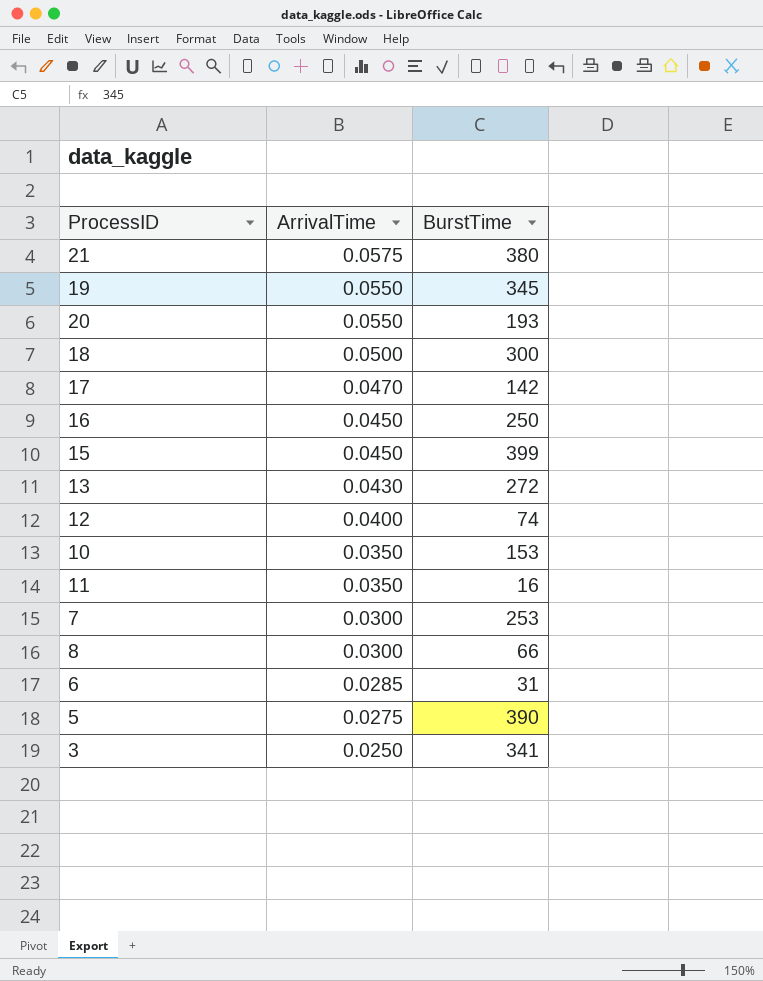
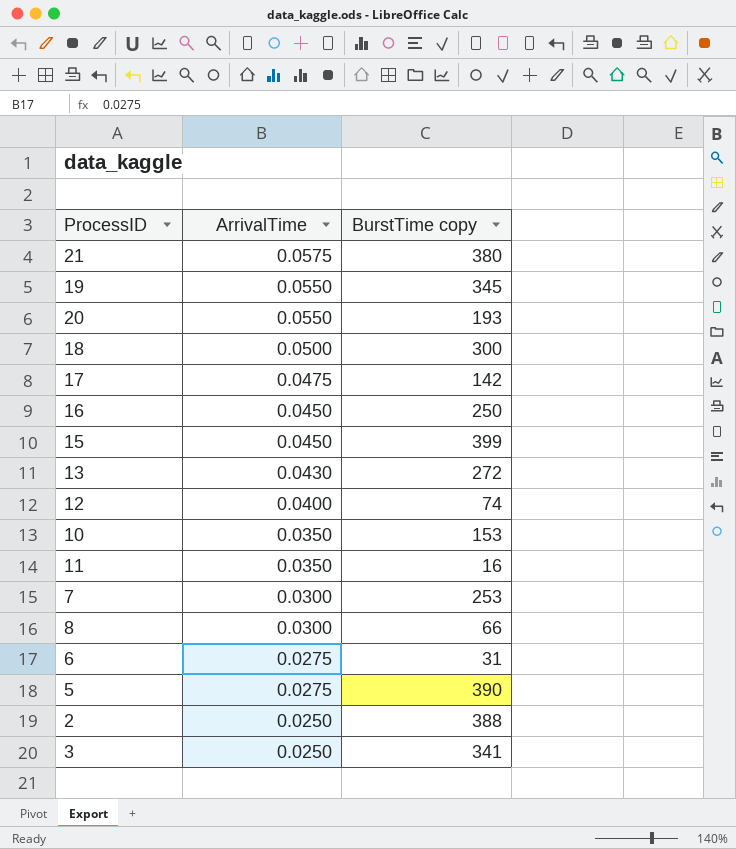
column name: BurstTime -> BurstTime copy
17 | ArrivalTime: 0.0470 -> 0.0475
6 | ArrivalTime: 0.0285 -> 0.0275
row 2: none -> 0.0250 | 388

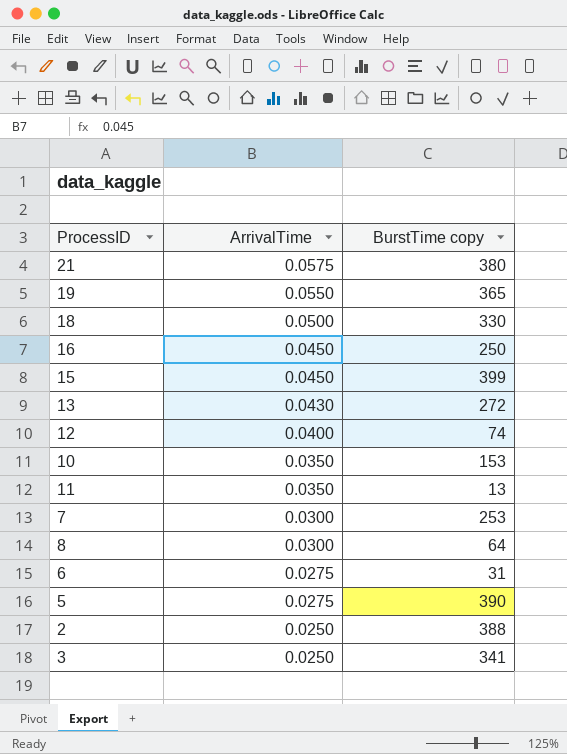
row 20: 0.0550 | 193 -> none
row 17: 0.0475 | 142 -> none
19 | BurstTime copy: 345 -> 365
18 | BurstTime copy: 300 -> 330
11 | BurstTime copy: 16 -> 13
8 | BurstTime copy: 66 -> 64

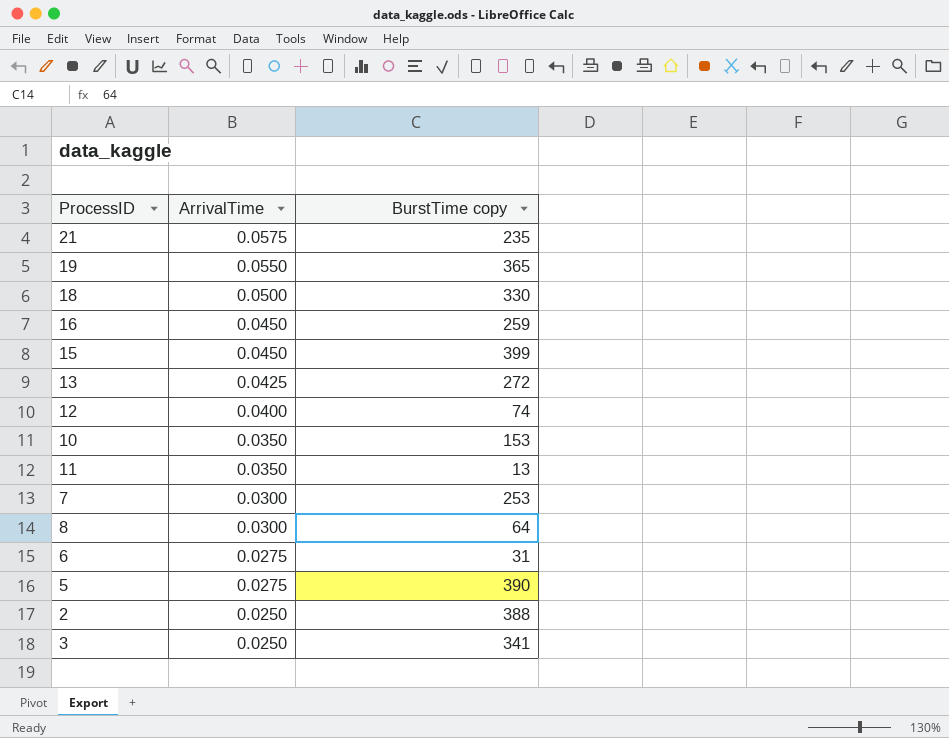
21 | BurstTime copy: 380 -> 235
16 | BurstTime copy: 250 -> 259
13 | ArrivalTime: 0.0430 -> 0.0425

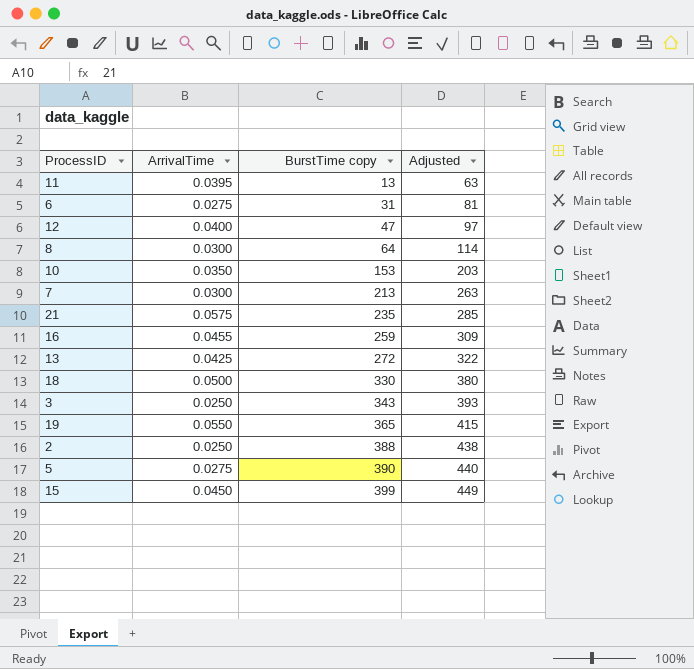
row order: ArrivalTime descending -> BurstTime copy ascending
column Adjusted | formula: none -> [BurstTime copy] + 50
11 | ArrivalTime: 0.0350 -> 0.0395
12 | BurstTime copy: 74 -> 47
7 | BurstTime copy: 253 -> 213
16 | ArrivalTime: 0.0450 -> 0.0455
3 | BurstTime copy: 341 -> 343

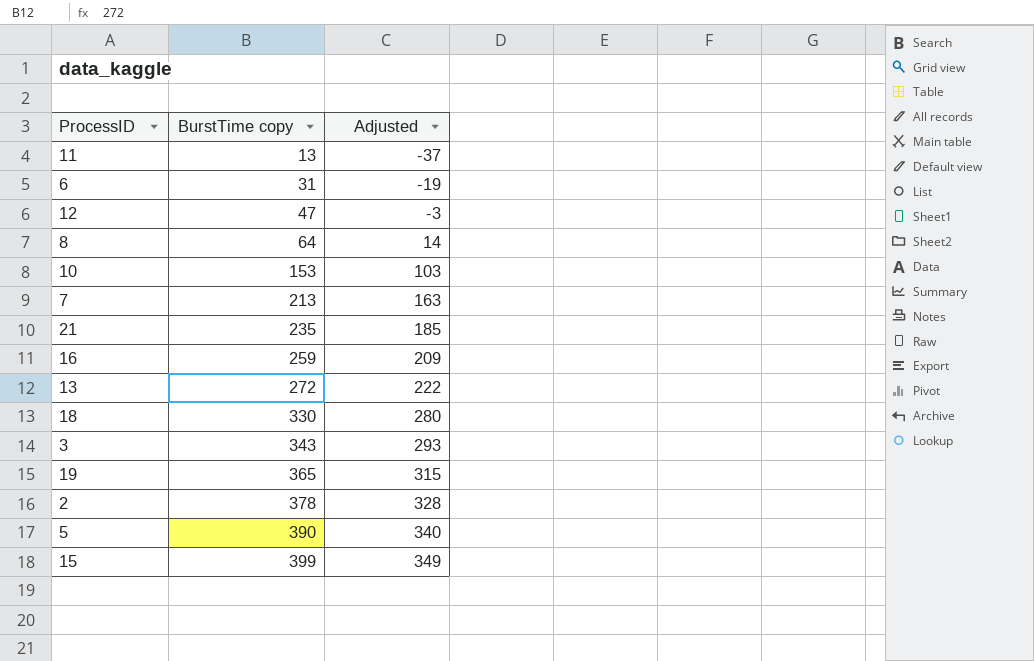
column ArrivalTime | position: 2 -> none
column Adjusted | formula: [BurstTime copy] + 50 -> [BurstTime copy] - 50
2 | BurstTime copy: 388 -> 378

